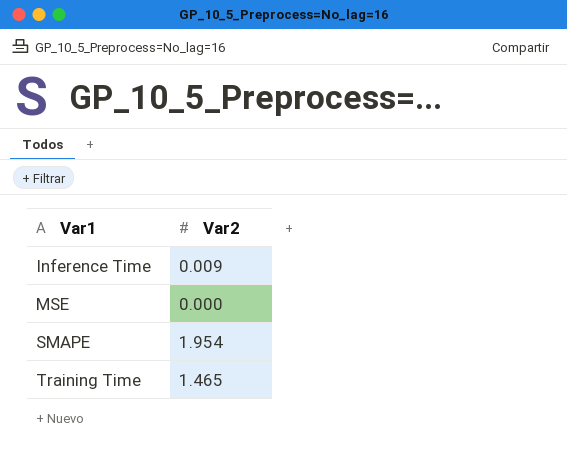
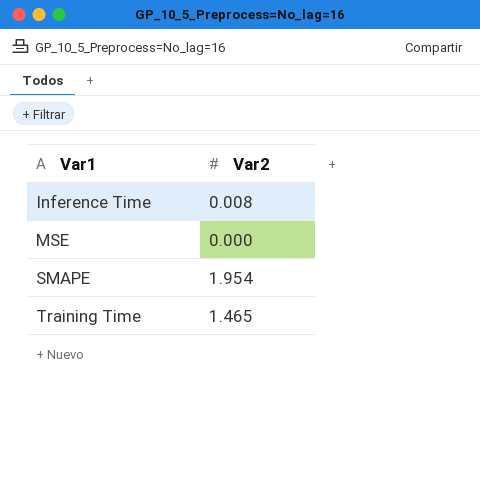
Inference Time | Var2: 0.009 -> 0.008

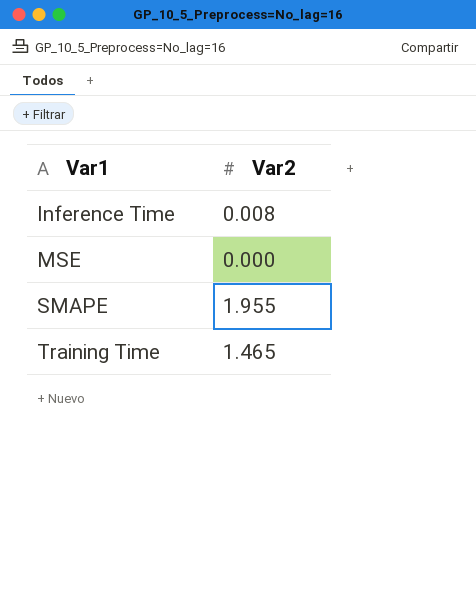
SMAPE | Var2: 1.954 -> 1.955

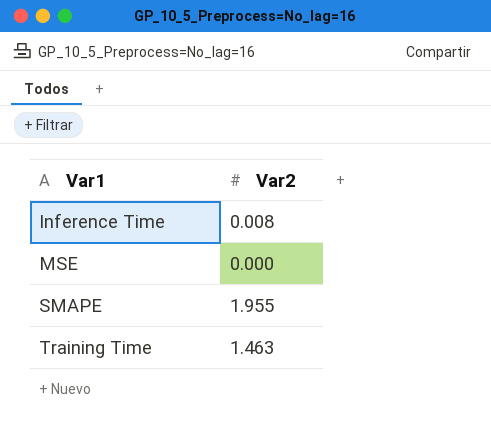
Training Time | Var2: 1.465 -> 1.463

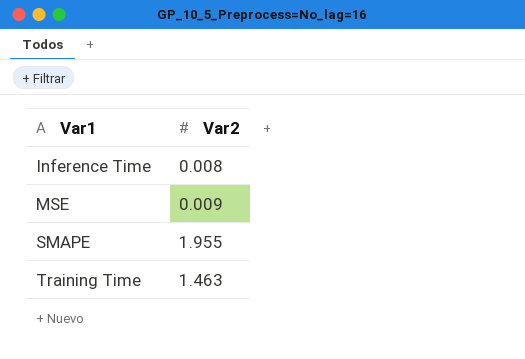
MSE | Var2: 0.000 -> 0.009

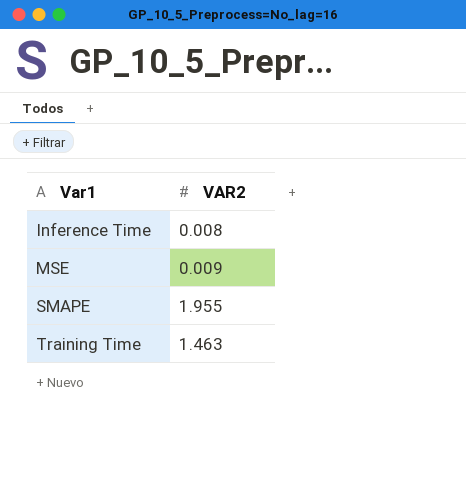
column name: Var2 -> VAR2

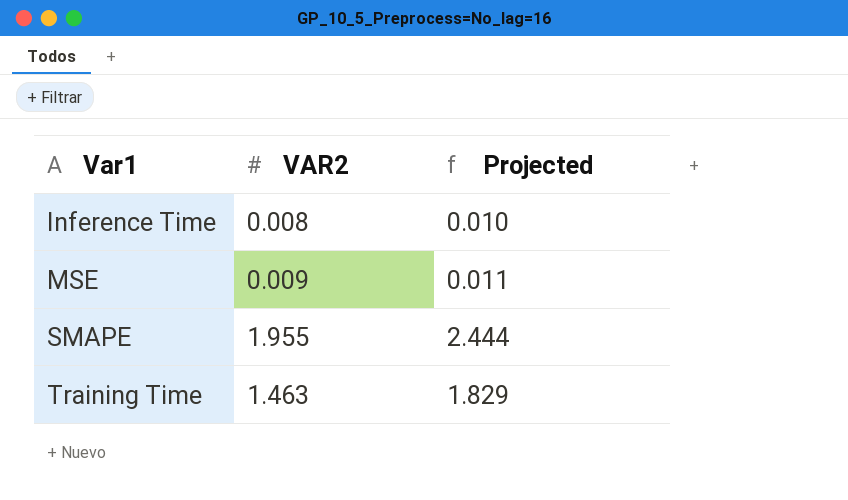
column Projected | formula: none -> [VAR2] * 1.25

